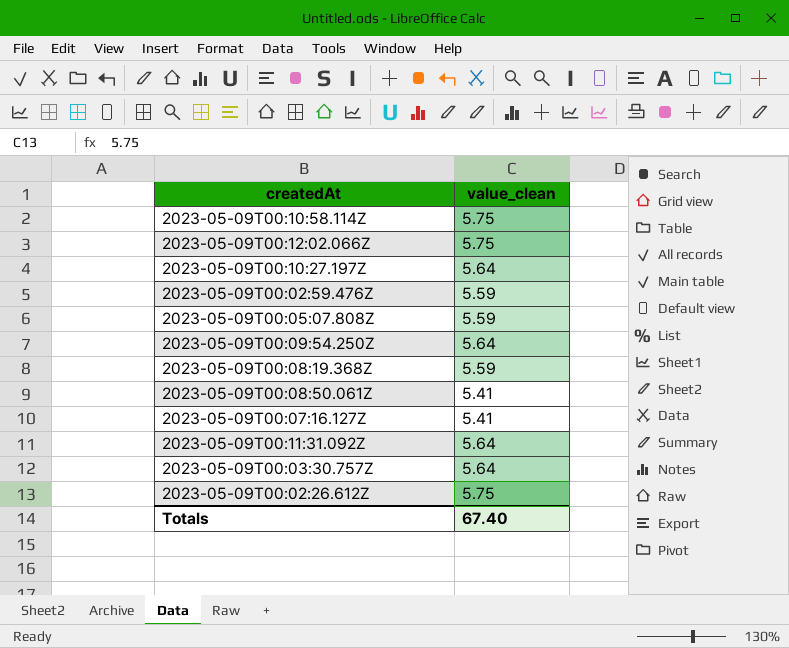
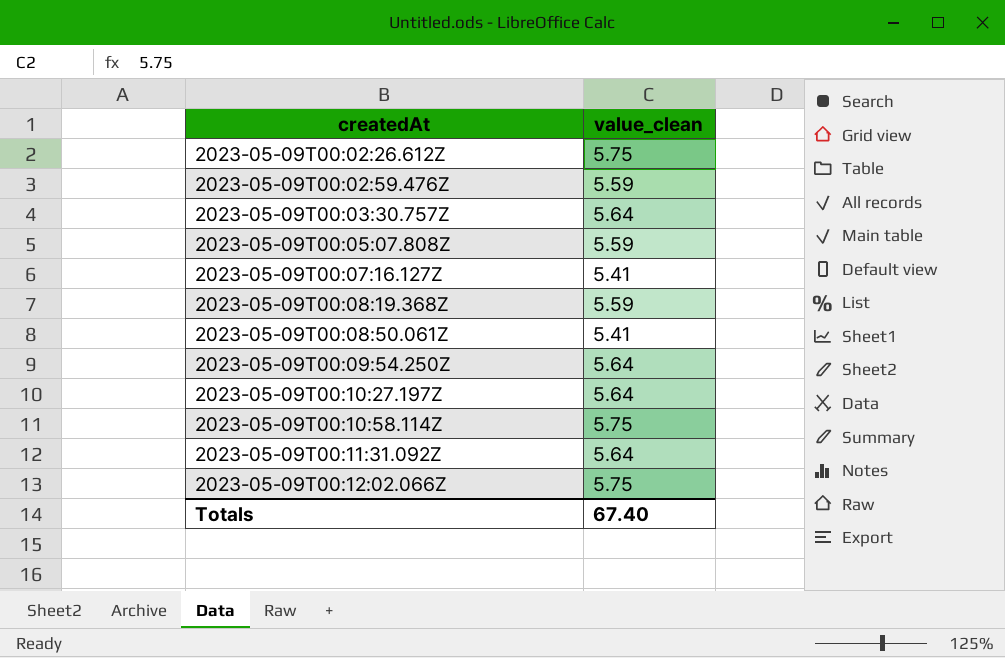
row order: none -> createdAt ascending

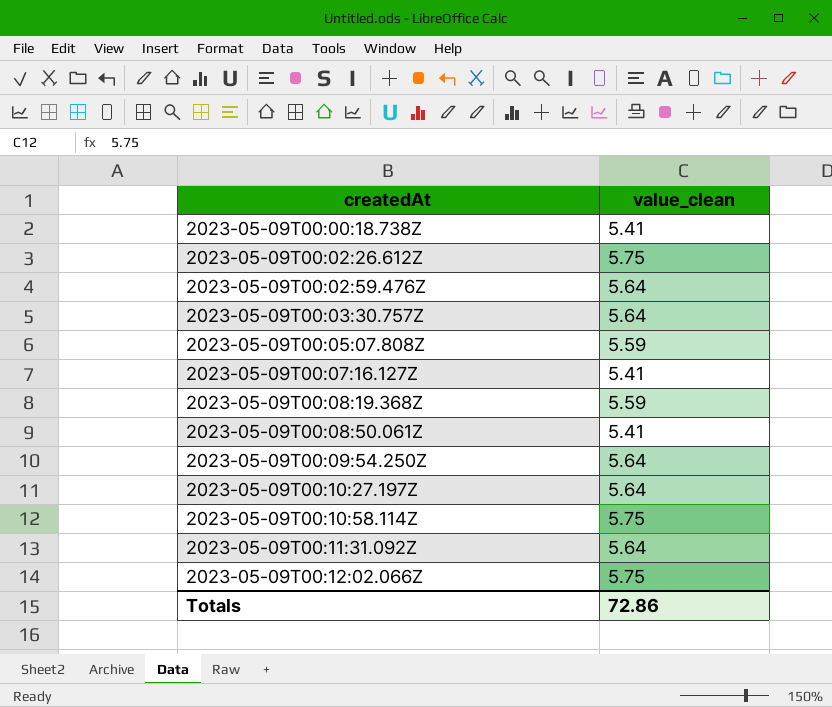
row 2023-05-09T00:00:18.738Z: none -> 5.41
2023-05-09T00:02:59.476Z | value_clean: 5.59 -> 5.64
Totals | value_clean: 67.40 -> 72.86

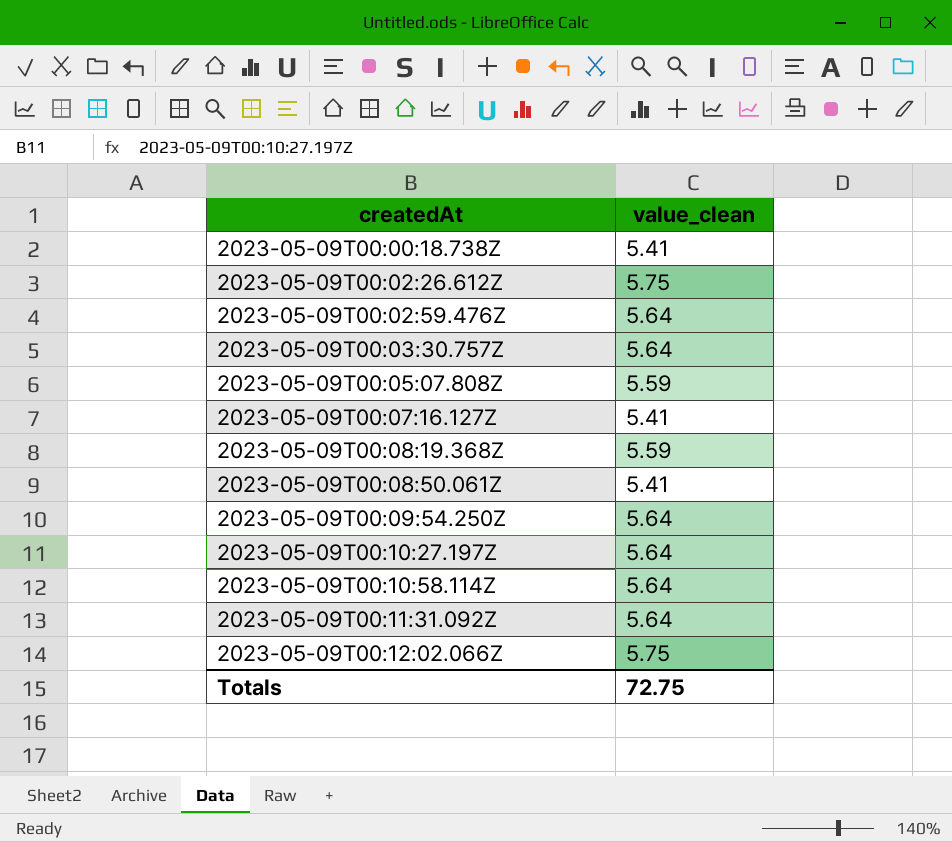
2023-05-09T00:10:58.114Z | value_clean: 5.75 -> 5.64
Totals | value_clean: 72.86 -> 72.75

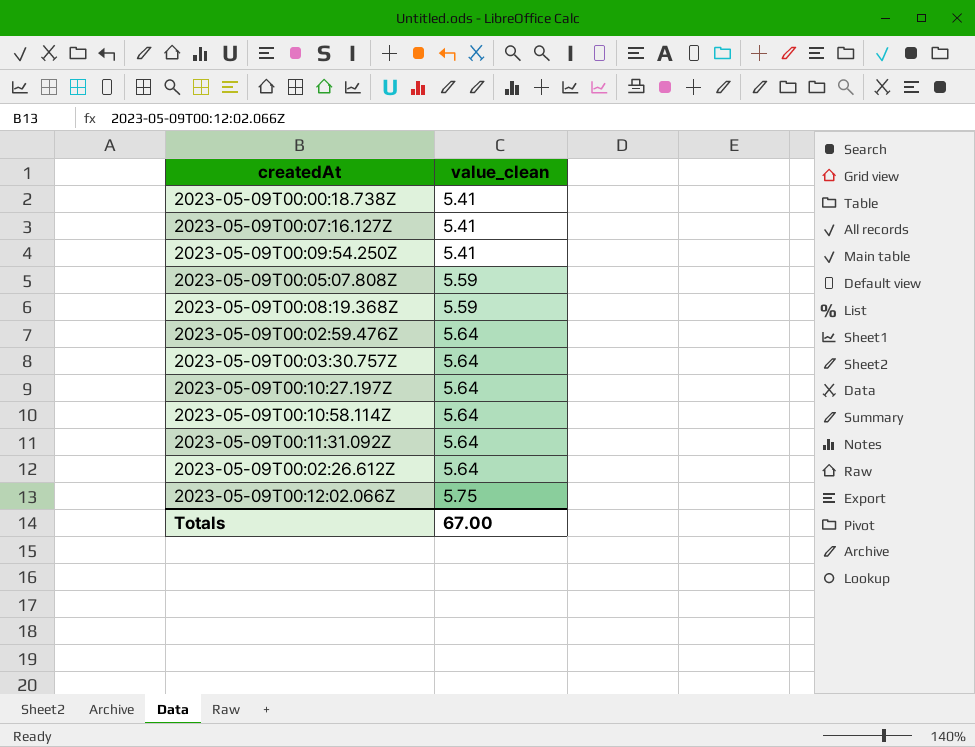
row order: createdAt ascending -> value_clean ascending
row 2023-05-09T00:08:50.061Z: 5.41 -> none
2023-05-09T00:09:54.250Z | value_clean: 5.64 -> 5.41
2023-05-09T00:02:26.612Z | value_clean: 5.75 -> 5.64
Totals | value_clean: 72.75 -> 67.00

